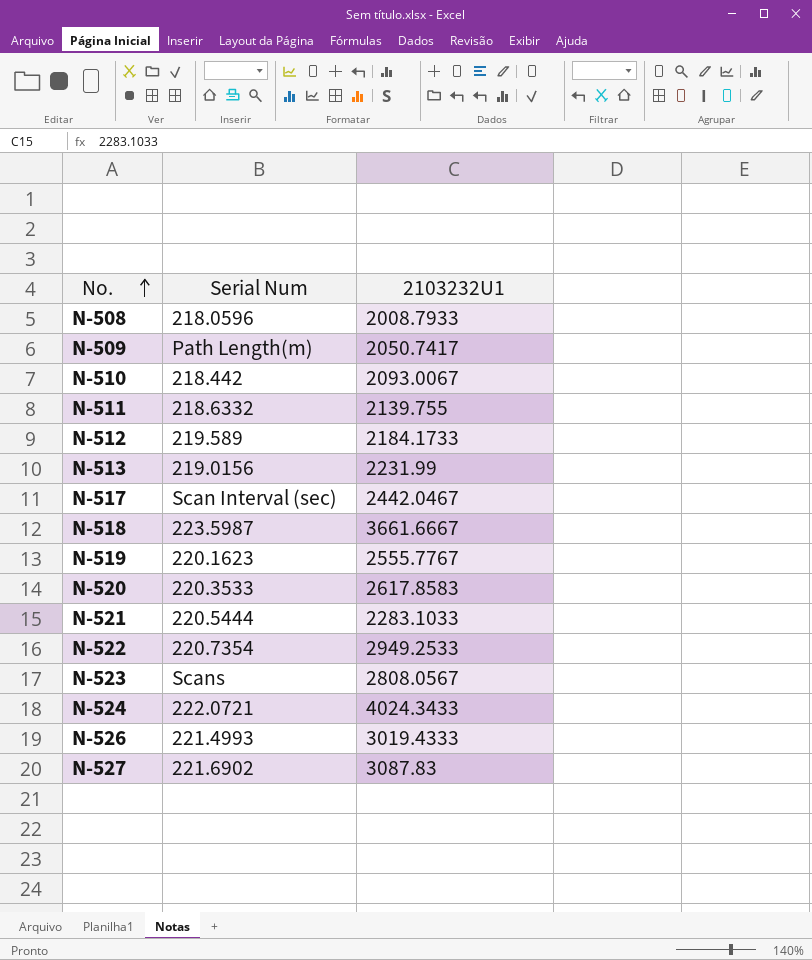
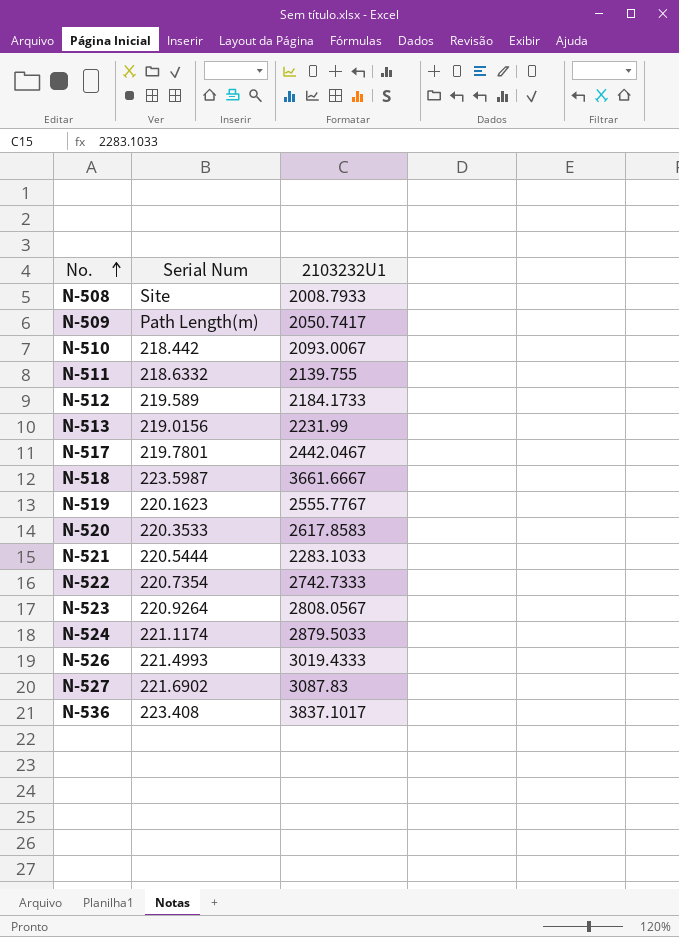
N-508 | Serial Num: 218.0596 -> Site
N-517 | Serial Num: Scan Interval (sec) -> 219.7801
N-522 | 2103232U1: 2949.2533 -> 2742.7333
N-523 | Serial Num: Scans -> 220.9264
N-524 | Serial Num: 222.0721 -> 221.1174
N-524 | 2103232U1: 4024.3433 -> 2879.5033
row N-536: none -> 223.408 | 3837.1017

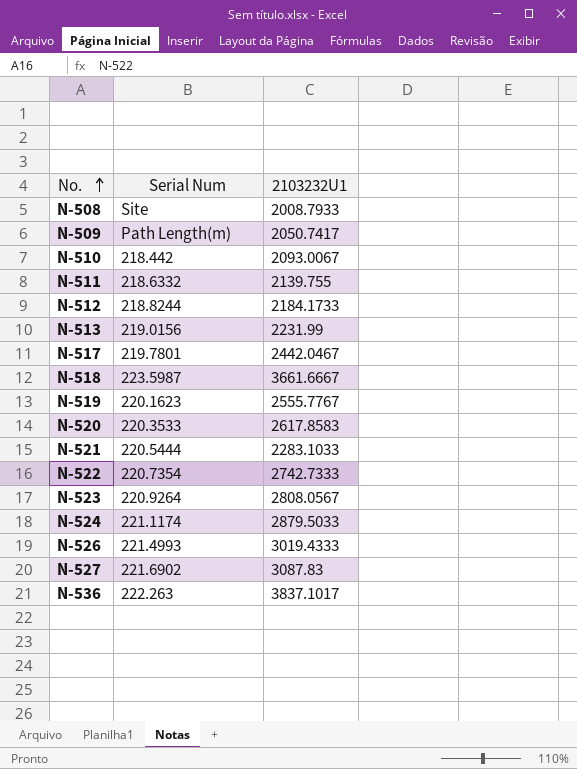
N-512 | Serial Num: 219.589 -> 218.8244
N-536 | Serial Num: 223.408 -> 222.263

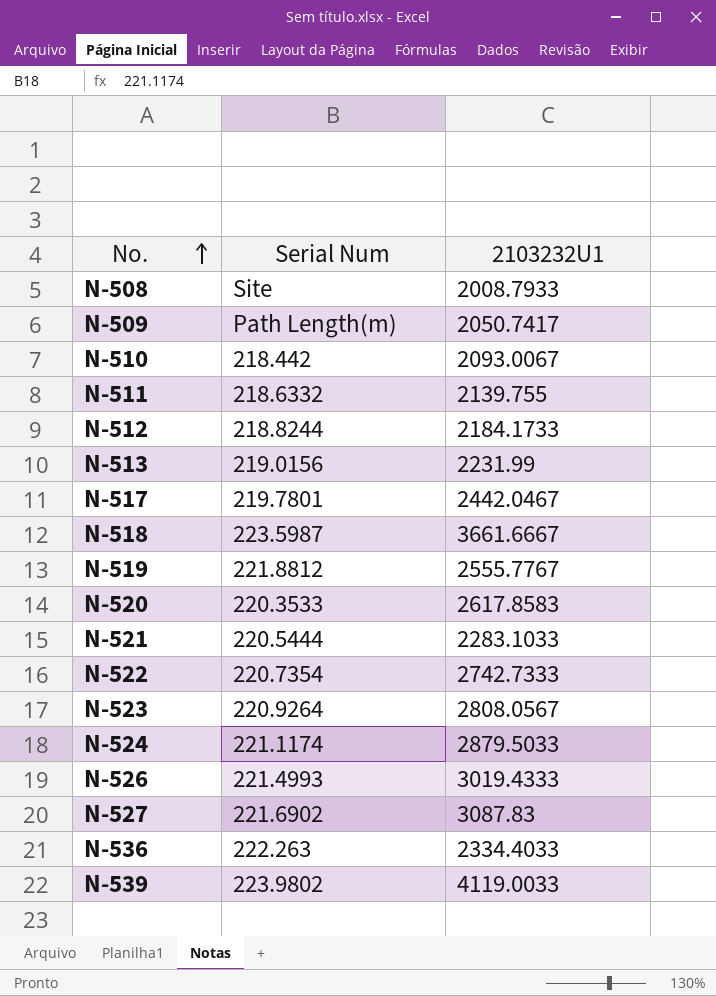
N-519 | Serial Num: 220.1623 -> 221.8812
N-536 | 2103232U1: 3837.1017 -> 2334.4033
row N-539: none -> 223.9802 | 4119.0033

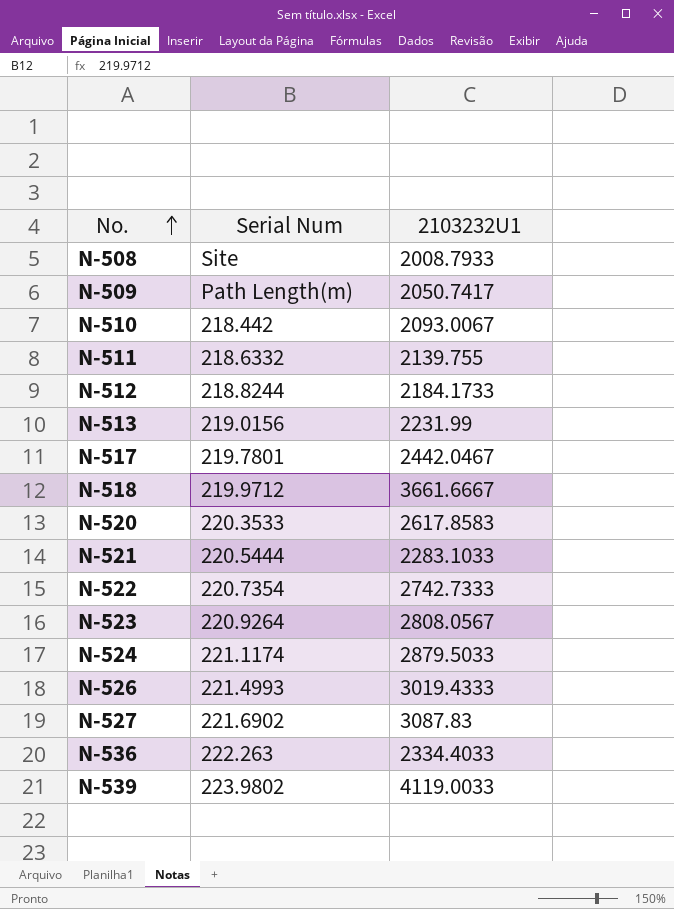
row N-519: 221.8812 | 2555.7767 -> none
N-518 | Serial Num: 223.5987 -> 219.9712

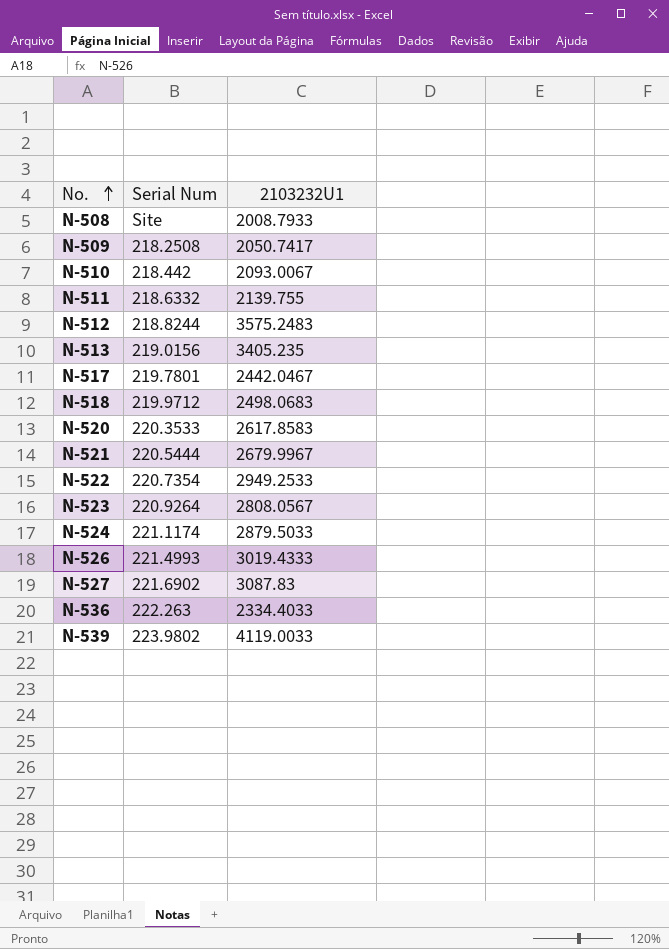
N-509 | Serial Num: Path Length(m) -> 218.2508
N-512 | 2103232U1: 2184.1733 -> 3575.2483
N-513 | 2103232U1: 2231.99 -> 3405.235
N-518 | 2103232U1: 3661.6667 -> 2498.0683
N-521 | 2103232U1: 2283.1033 -> 2679.9967
N-522 | 2103232U1: 2742.7333 -> 2949.2533

